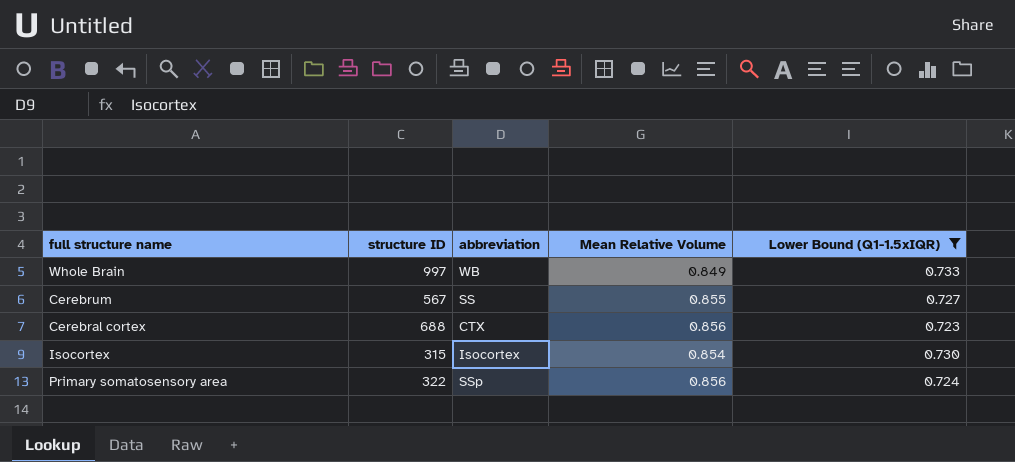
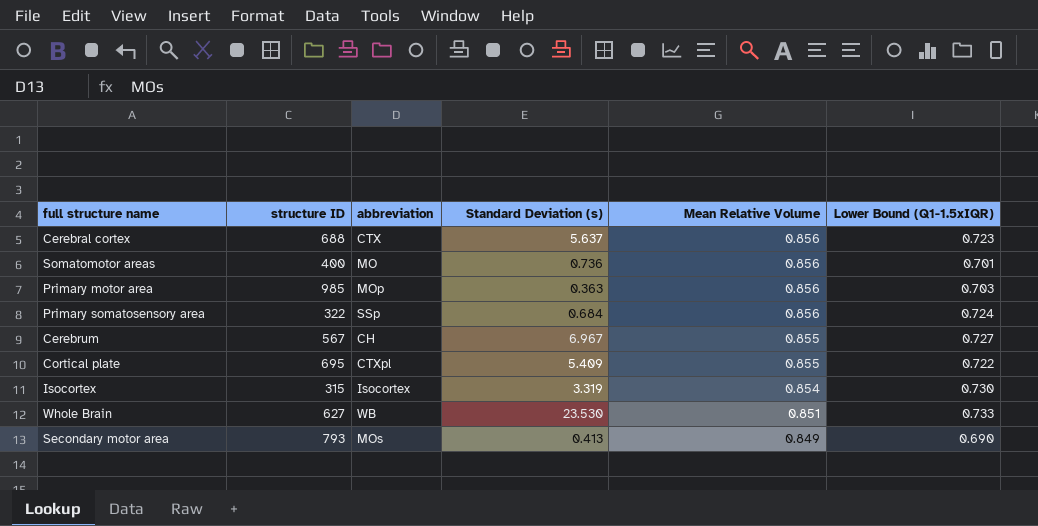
filter: Lower Bound (Q1-1.5xIQR) >= 0.723 -> none
row order: none -> Mean Relative Volume descending
column Standard Deviation (s) | position: none -> 4
Cerebrum | abbreviation: SS -> CH
Whole Brain | structure ID: 997 -> 627
Whole Brain | Mean Relative Volume: 0.849 -> 0.851

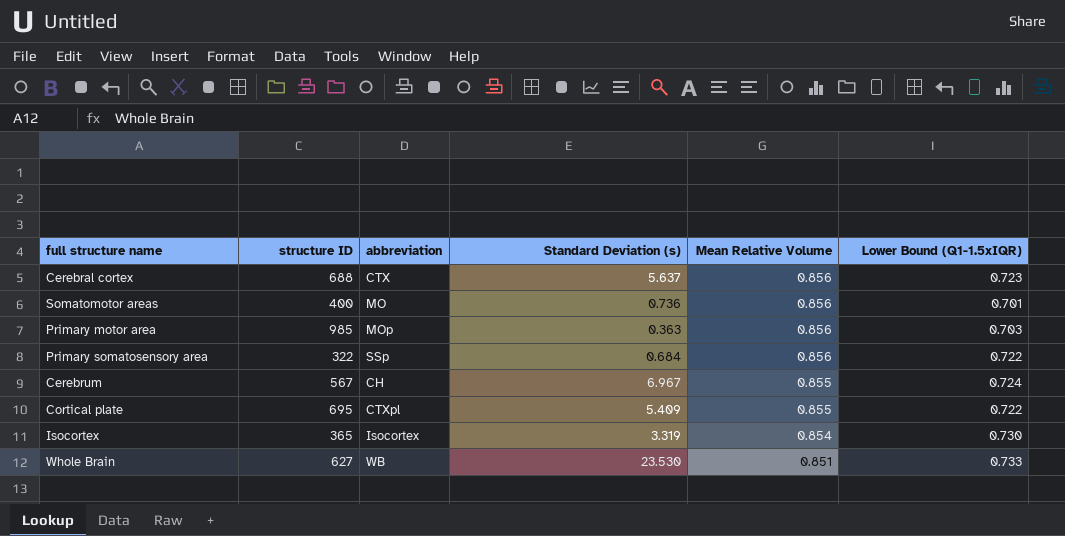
row Secondary motor area: 793 | MOs | 0.413 | 0.849 | 0.690 -> none
Primary somatosensory area | Lower Bound (Q1-1.5xIQR): 0.724 -> 0.722
Cerebrum | Lower Bound (Q1-1.5xIQR): 0.727 -> 0.724
Isocortex | structure ID: 315 -> 365

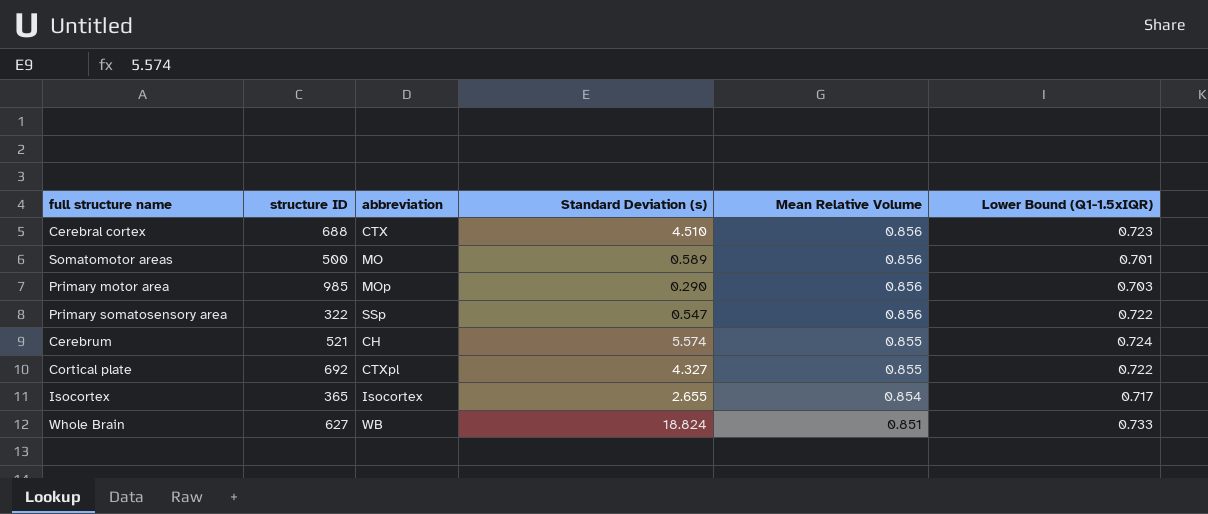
Cerebral cortex | Standard Deviation (s): 5.637 -> 4.510
Somatomotor areas | structure ID: 400 -> 500
Somatomotor areas | Standard Deviation (s): 0.736 -> 0.589
Primary motor area | Standard Deviation (s): 0.363 -> 0.290
Primary somatosensory area | Standard Deviation (s): 0.684 -> 0.547
Cerebrum | structure ID: 567 -> 521
Cerebrum | Standard Deviation (s): 6.967 -> 5.574
Cortical plate | structure ID: 695 -> 692
Cortical plate | Standard Deviation (s): 5.409 -> 4.327
Isocortex | Standard Deviation (s): 3.319 -> 2.655
Isocortex | Lower Bound (Q1-1.5xIQR): 0.730 -> 0.717
Whole Brain | Standard Deviation (s): 23.530 -> 18.824

